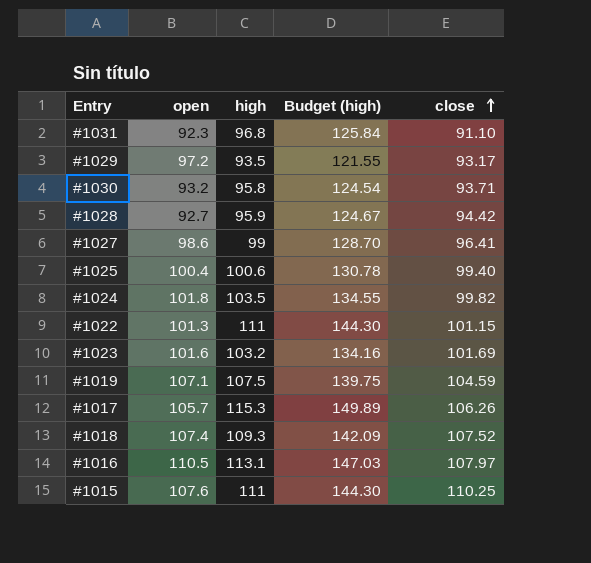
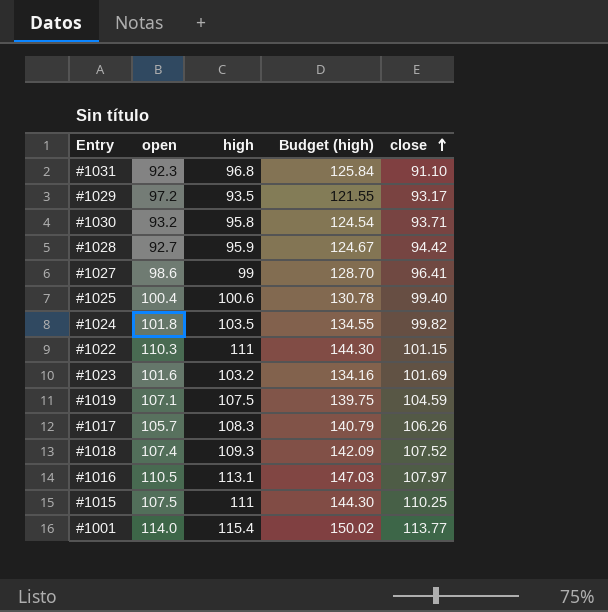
#1022 | open: 101.3 -> 110.3
#1017 | high: 115.3 -> 108.3
#1017 | Budget (high): 149.89 -> 140.79
#1015 | open: 107.6 -> 107.5
row #1001: none -> 114.0 | 115.4 | 150.02 | 113.77

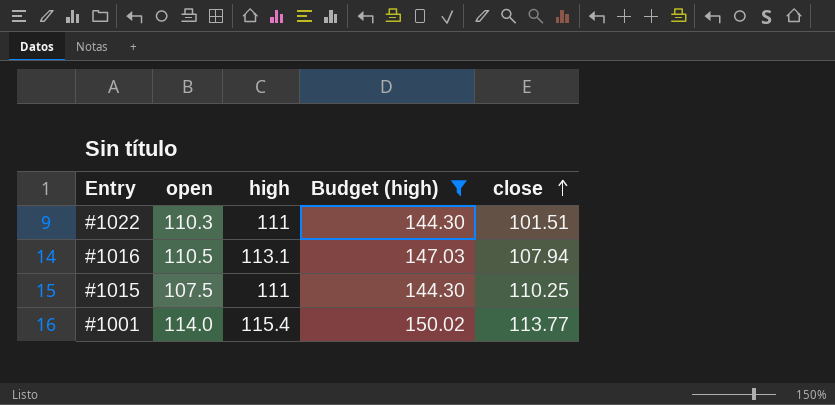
filter: none -> Budget (high) >= 144.30
#1022 | close: 101.15 -> 101.51
#1016 | close: 107.97 -> 107.94

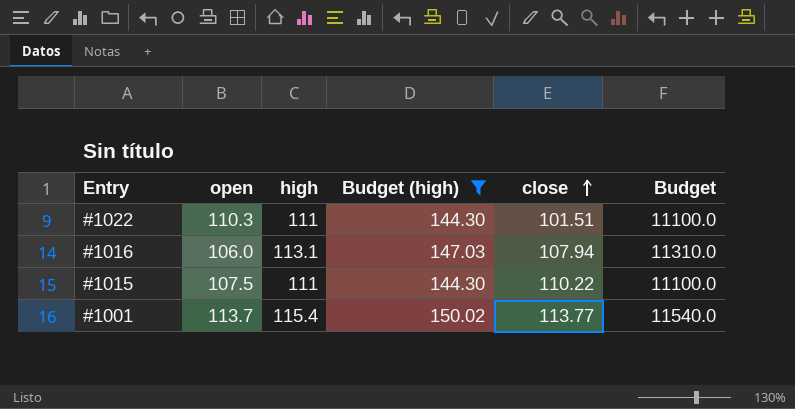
column Budget | formula: none -> [high] * 100
#1016 | open: 110.5 -> 106.0
#1015 | close: 110.25 -> 110.22
#1001 | open: 114.0 -> 113.7

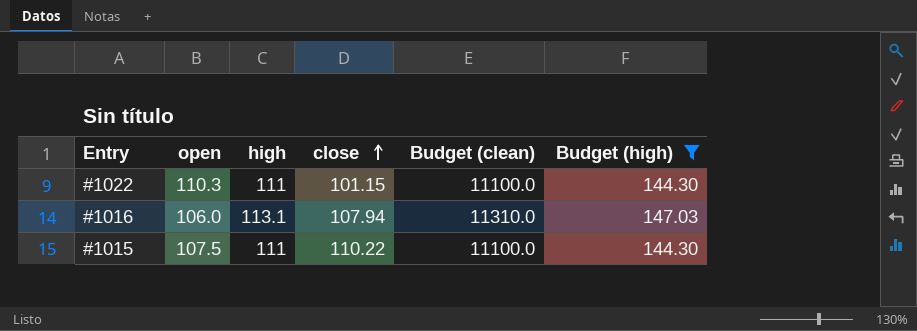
column name: Budget -> Budget (clean)
column Budget (high) | position: 4 -> 6
row #1001: 113.7 | 115.4 | 150.02 | 113.77 | 11540.0 -> none
#1022 | close: 101.51 -> 101.15

